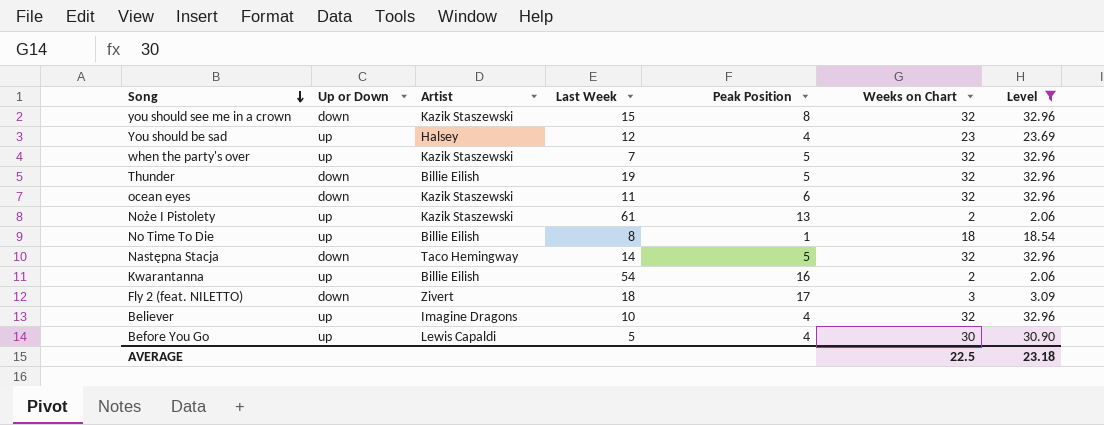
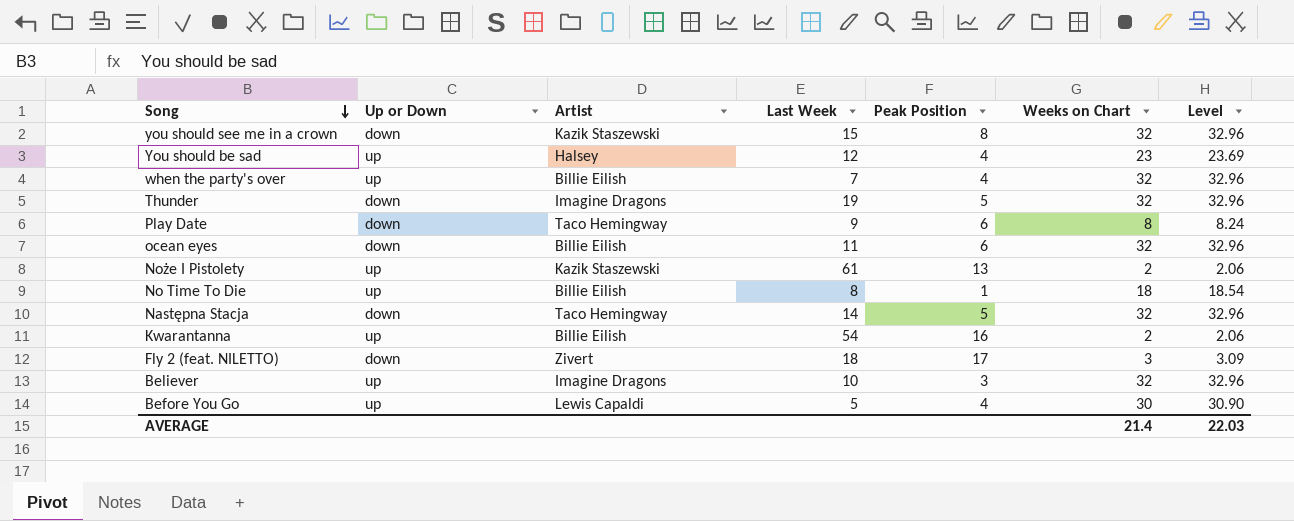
filter: Level != 8.24 -> none
when the party's over | Artist: Kazik Staszewski -> Billie Eilish
when the party's over | Peak Position: 5 -> 4
Thunder | Artist: Billie Eilish -> Imagine Dragons
ocean eyes | Artist: Kazik Staszewski -> Billie Eilish
Believer | Peak Position: 4 -> 3
AVERAGE | Weeks on Chart: 22.5 -> 21.4
AVERAGE | Level: 23.18 -> 22.03

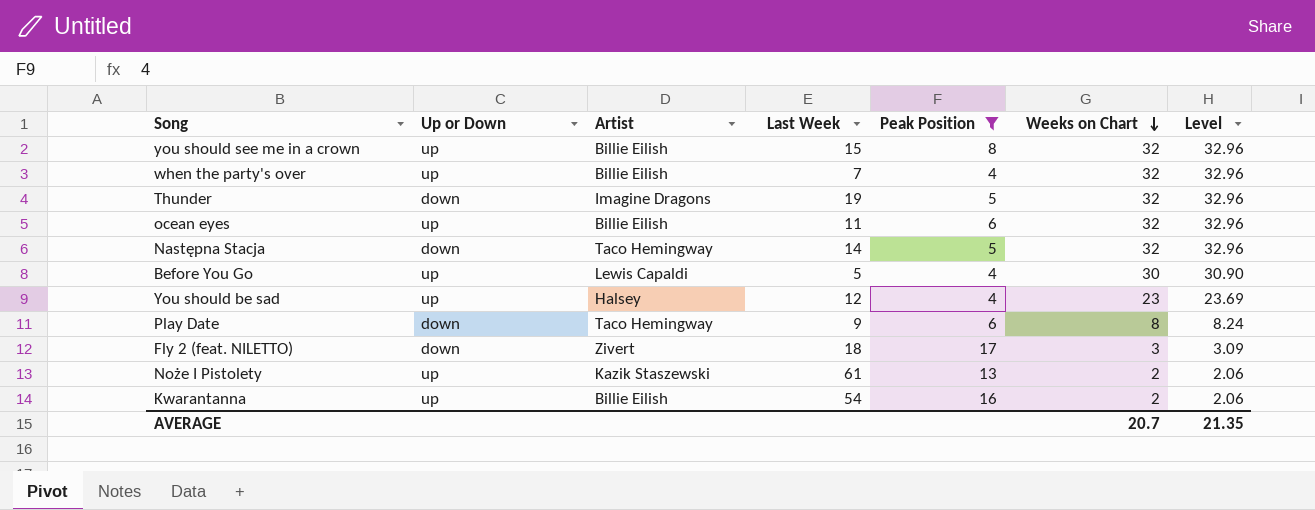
filter: none -> Peak Position >= 4
row order: Song descending -> Weeks on Chart descending
you should see me in a crown | Up or Down: down -> up
you should see me in a crown | Artist: Kazik Staszewski -> Billie Eilish
ocean eyes | Up or Down: down -> up
AVERAGE | Weeks on Chart: 21.4 -> 20.7
AVERAGE | Level: 22.03 -> 21.35

